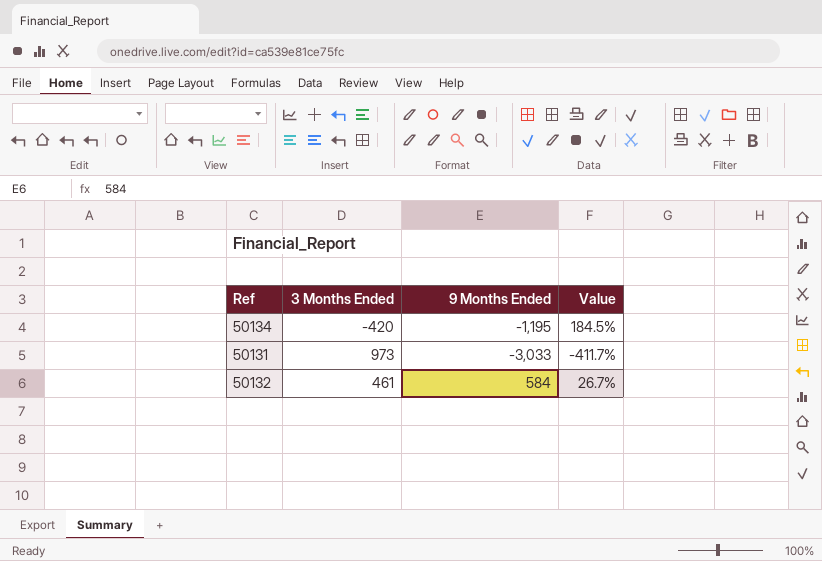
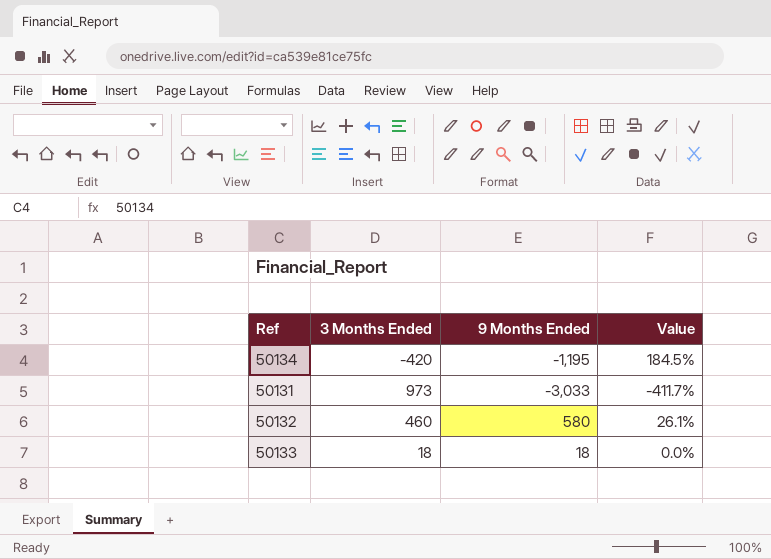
50132 | 3 Months Ended: 461 -> 460
50132 | 9 Months Ended: 584 -> 580
50132 | Value: 26.7% -> 26.1%
row 50133: none -> 18 | 18 | 0.0%

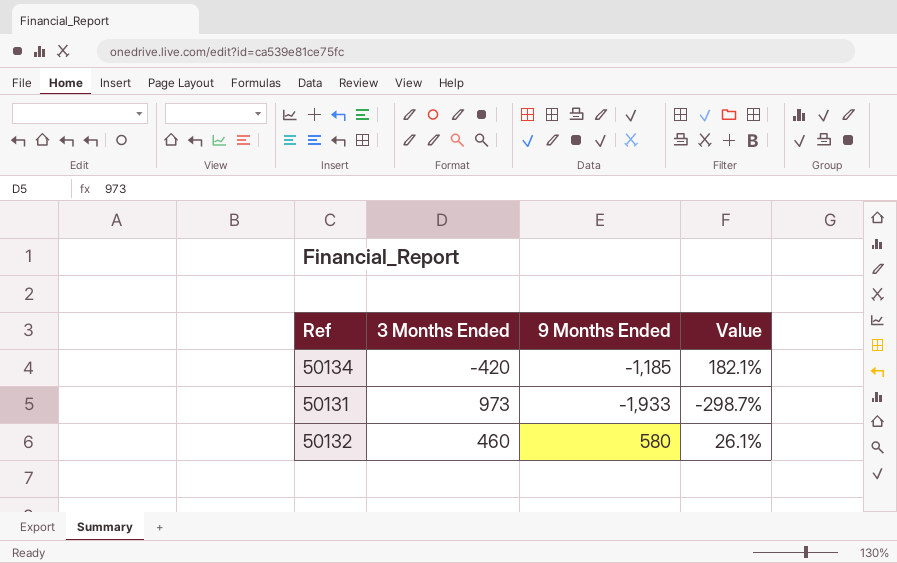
row 50133: 18 | 18 | 0.0% -> none
50134 | 9 Months Ended: -1,195 -> -1,185
50134 | Value: 184.5% -> 182.1%
50131 | 9 Months Ended: -3,033 -> -1,933
50131 | Value: -411.7% -> -298.7%

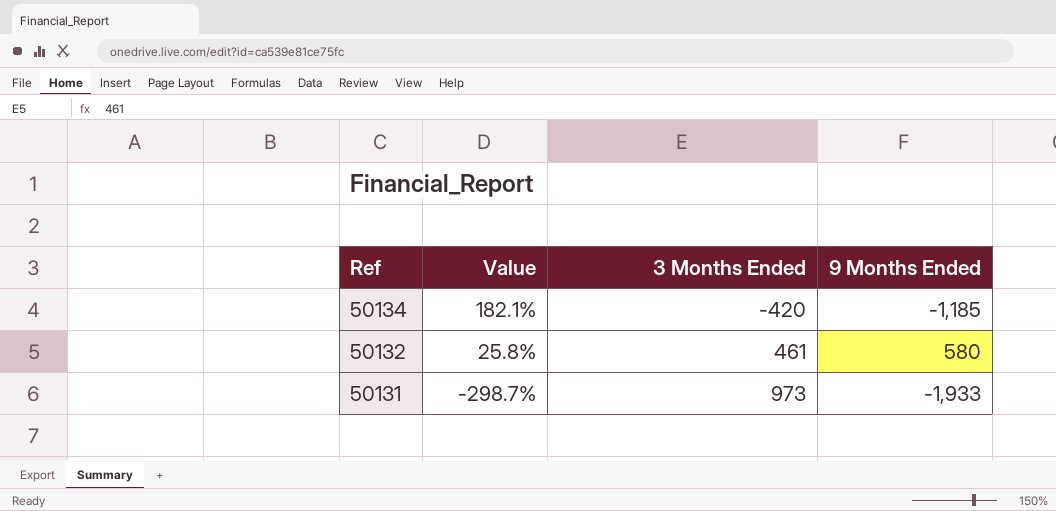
row order: none -> Ref descending
column Value | position: 4 -> 2
50132 | Value: 26.1% -> 25.8%
50132 | 3 Months Ended: 460 -> 461

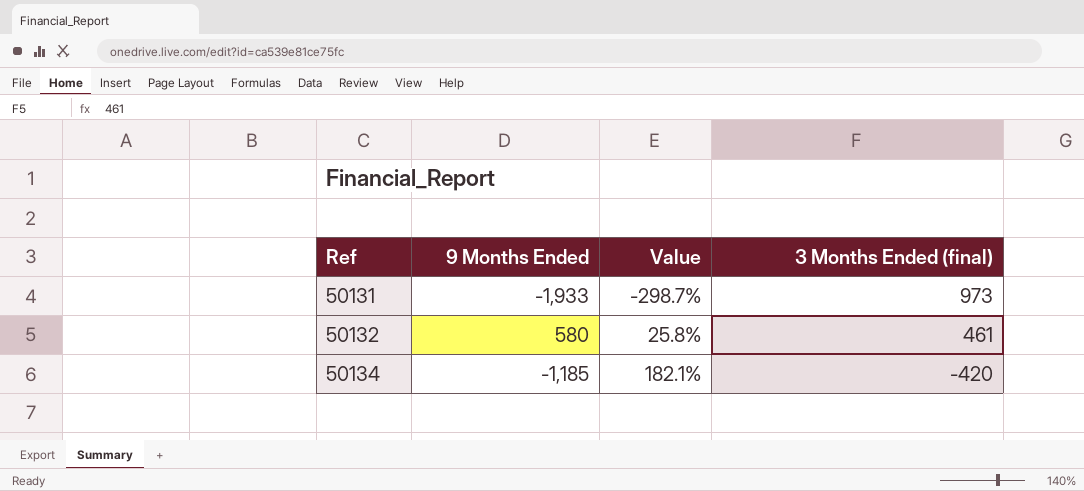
row order: Ref descending -> Ref ascending
column 9 Months Ended | position: 4 -> 2
column name: 3 Months Ended -> 3 Months Ended (final)

